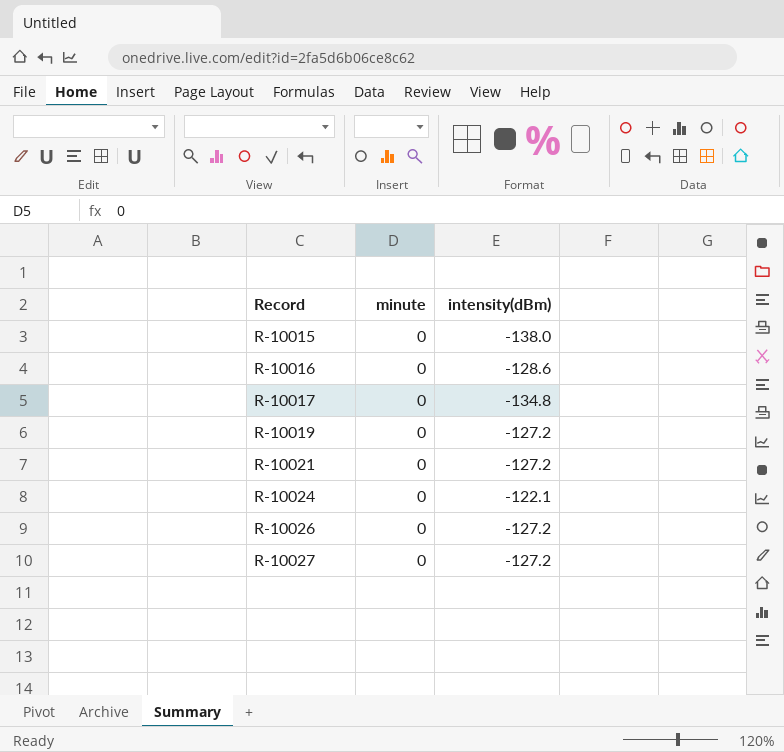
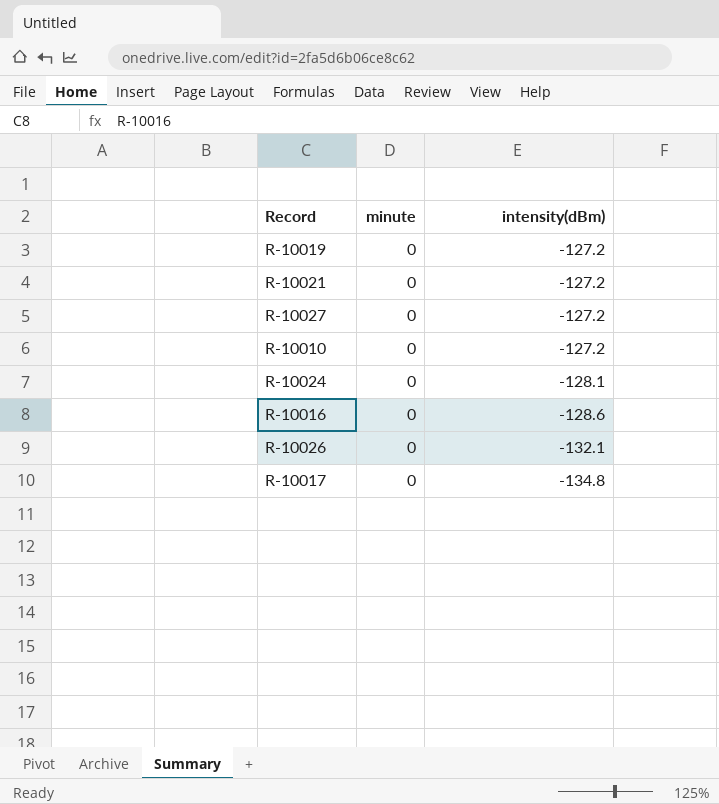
row order: Record ascending -> intensity(dBm) descending
row R-10015: 0 | -138.0 -> none
row R-10010: none -> 0 | -127.2
R-10024 | intensity(dBm): -122.1 -> -128.1
R-10026 | intensity(dBm): -127.2 -> -132.1

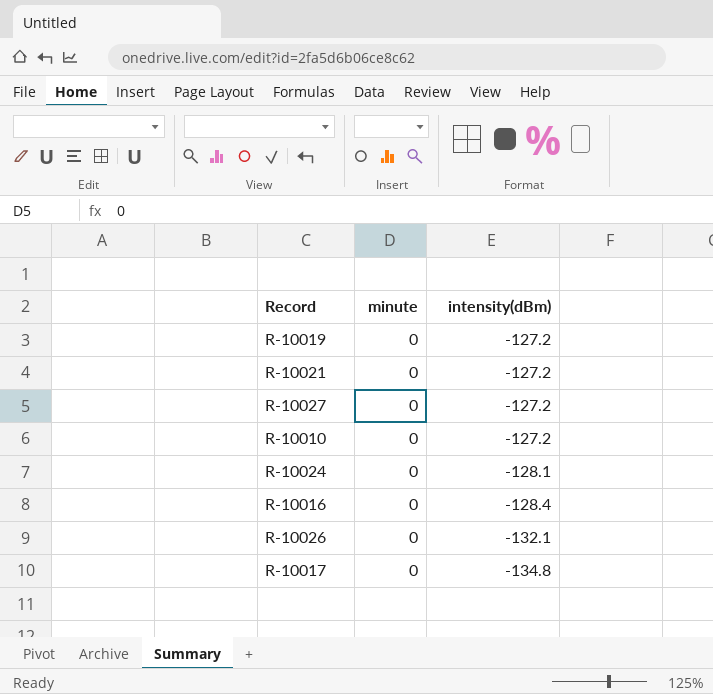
R-10016 | intensity(dBm): -128.6 -> -128.4

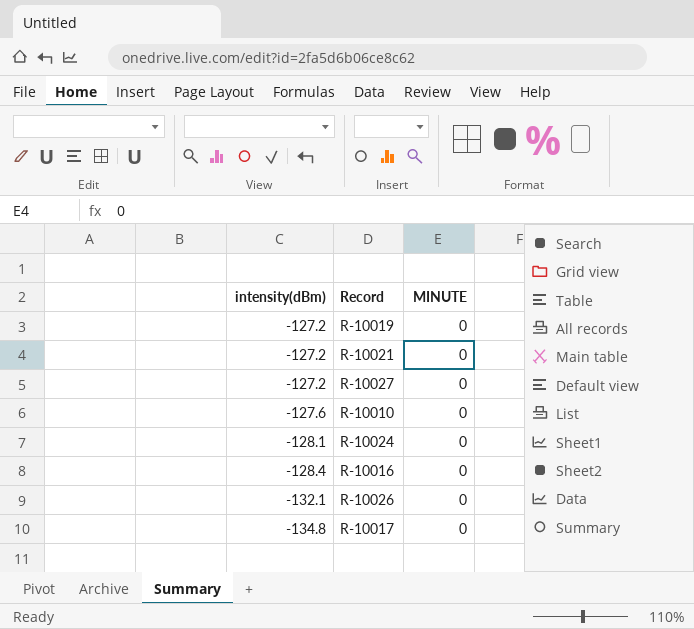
column intensity(dBm) | position: 3 -> 1
column name: minute -> MINUTE
R-10010 | intensity(dBm): -127.2 -> -127.6

